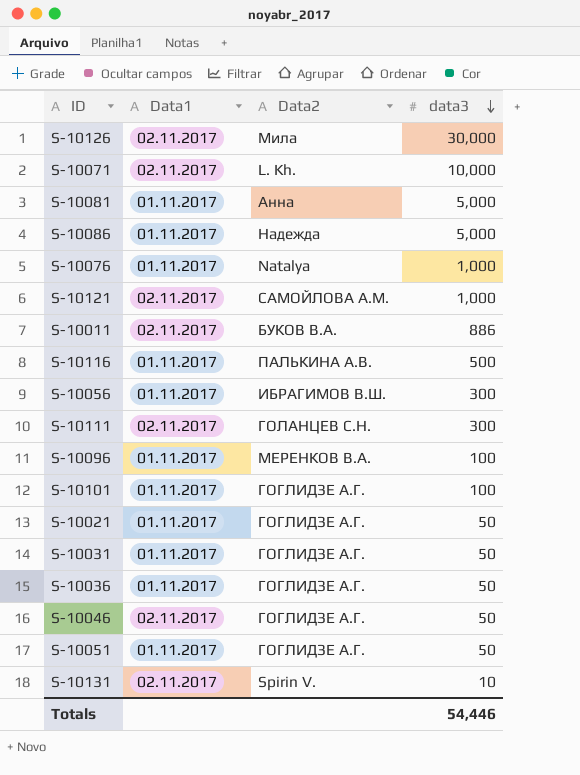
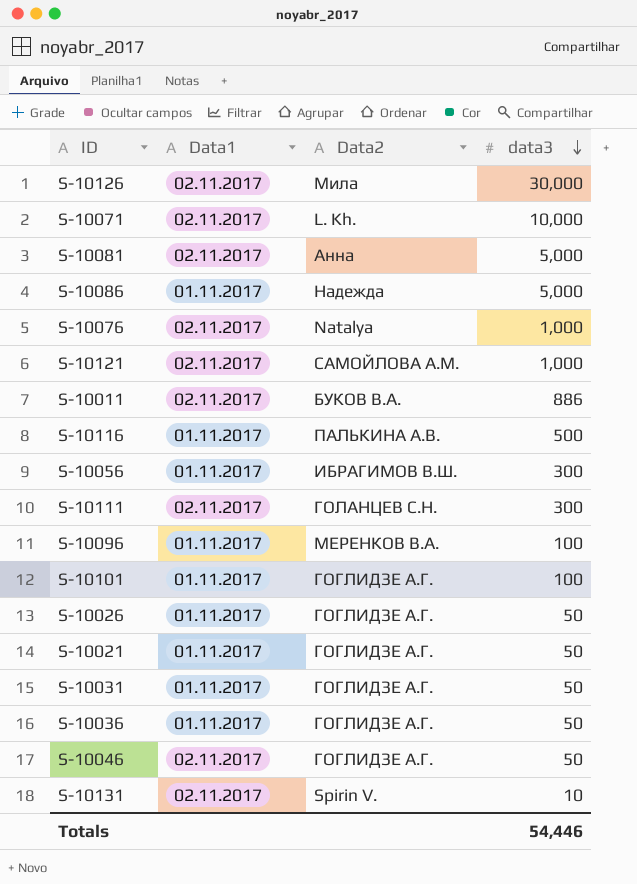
row S-10051: 01.11.2017 | ГОГЛИДЗЕ А.Г. | 50 -> none
S-10081 | Data1: 01.11.2017 -> 02.11.2017
S-10076 | Data1: 01.11.2017 -> 02.11.2017
row S-10026: none -> 01.11.2017 | ГОГЛИДЗЕ А.Г. | 50

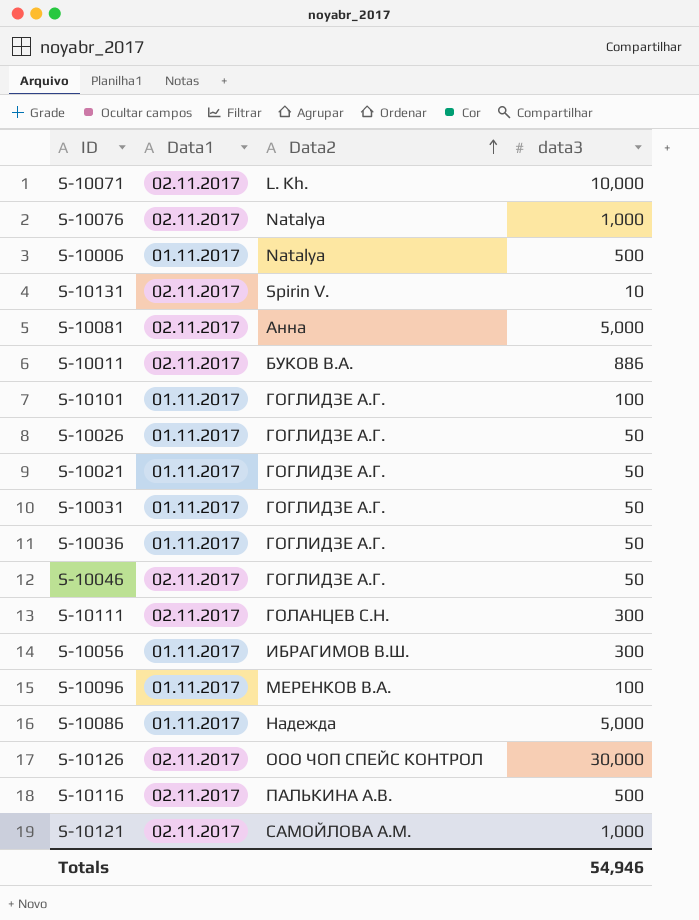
row order: data3 descending -> Data2 ascending
row S-10006: none -> 01.11.2017 | Natalya | 500
S-10126 | Data2: Мила -> ООО ЧОП СПЕЙС КОНТРОЛ
S-10116 | Data1: 01.11.2017 -> 02.11.2017
Totals | data3: 54,446 -> 54,946

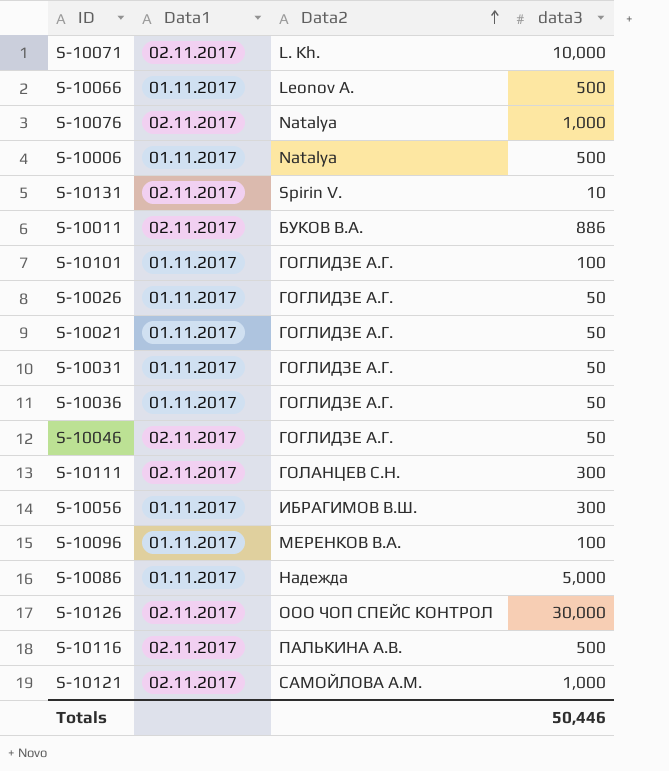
row S-10081: 02.11.2017 | Анна | 5,000 -> none
row S-10066: none -> 01.11.2017 | Leonov A. | 500
Totals | data3: 54,946 -> 50,446

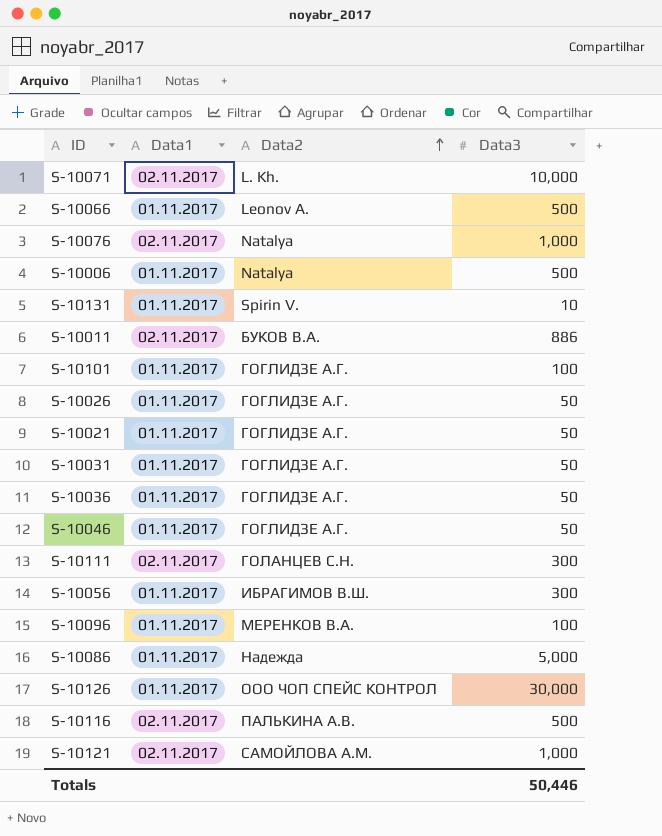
column name: data3 -> Data3
S-10131 | Data1: 02.11.2017 -> 01.11.2017
S-10046 | Data1: 02.11.2017 -> 01.11.2017
S-10126 | Data1: 02.11.2017 -> 01.11.2017

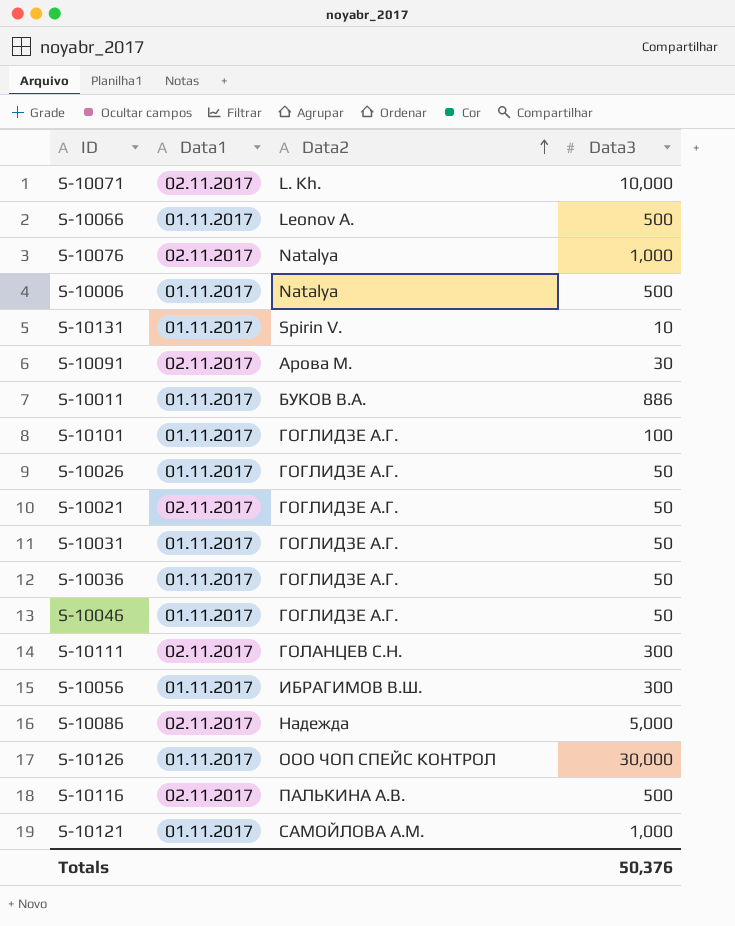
row S-10096: 01.11.2017 | МЕРЕНКОВ В.А. | 100 -> none
row S-10091: none -> 02.11.2017 | Арова М. | 30
S-10011 | Data1: 02.11.2017 -> 01.11.2017
S-10021 | Data1: 01.11.2017 -> 02.11.2017
S-10086 | Data1: 01.11.2017 -> 02.11.2017
S-10121 | Data1: 02.11.2017 -> 01.11.2017
Totals | Data3: 50,446 -> 50,376

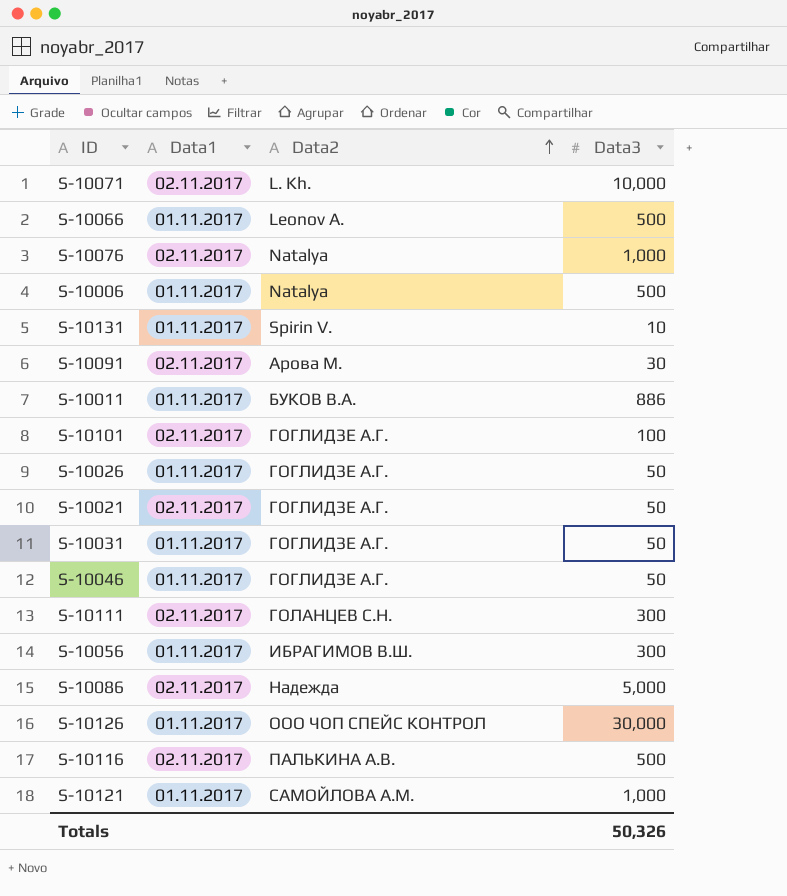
row S-10036: 01.11.2017 | ГОГЛИДЗЕ А.Г. | 50 -> none
S-10101 | Data1: 01.11.2017 -> 02.11.2017
Totals | Data3: 50,376 -> 50,326

